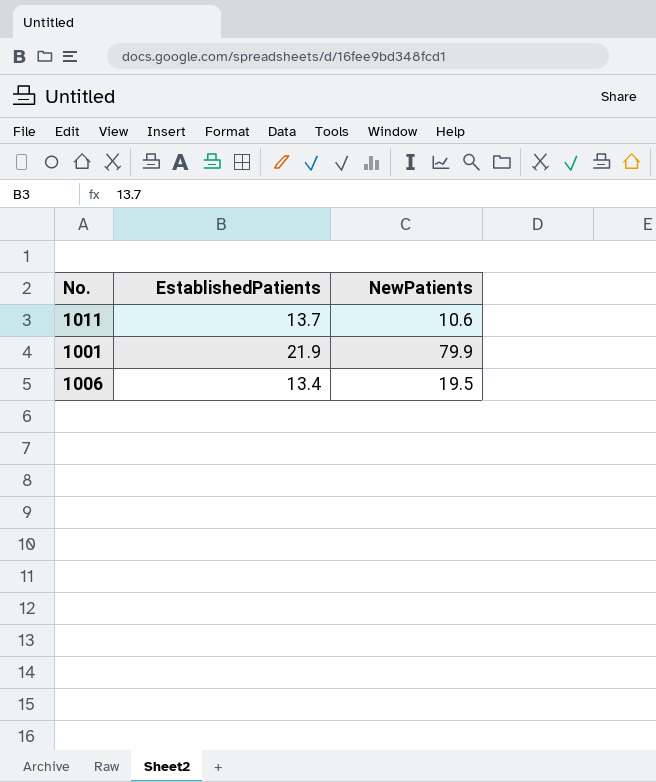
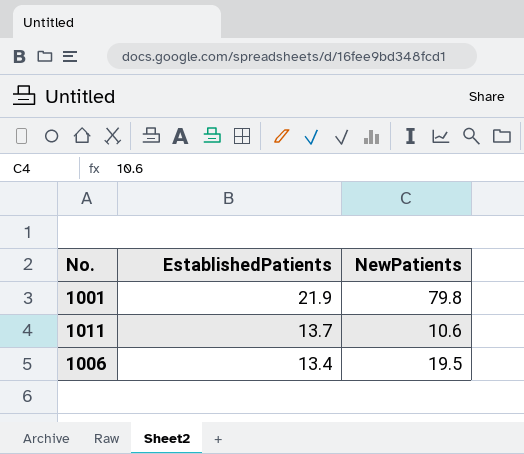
row order: none -> EstablishedPatients descending
1001 | NewPatients: 79.9 -> 79.8

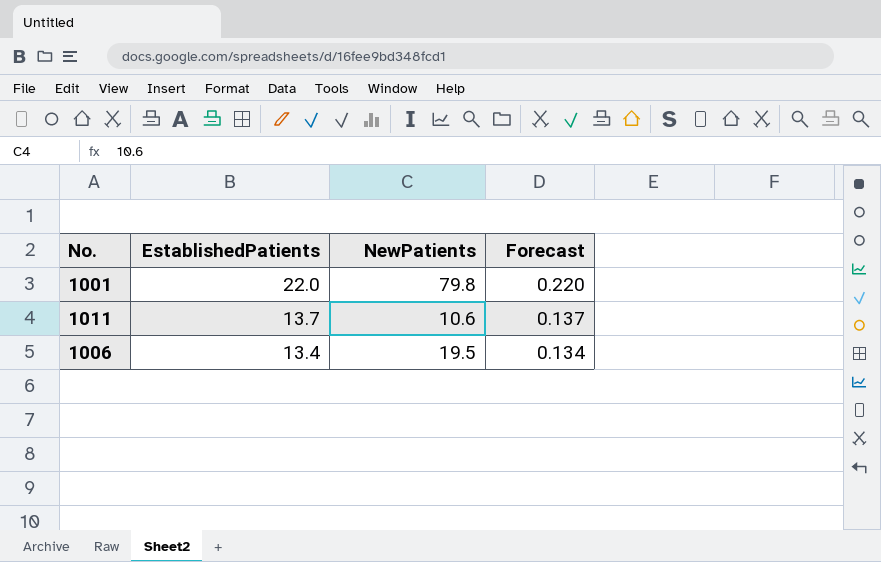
column Forecast | formula: none -> [EstablishedPatients] * 0.01
1001 | EstablishedPatients: 21.9 -> 22.0

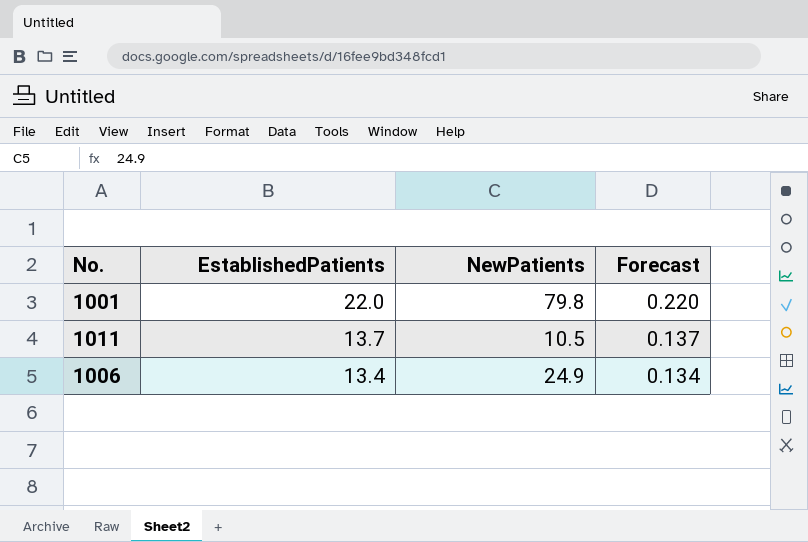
1011 | NewPatients: 10.6 -> 10.5
1006 | NewPatients: 19.5 -> 24.9

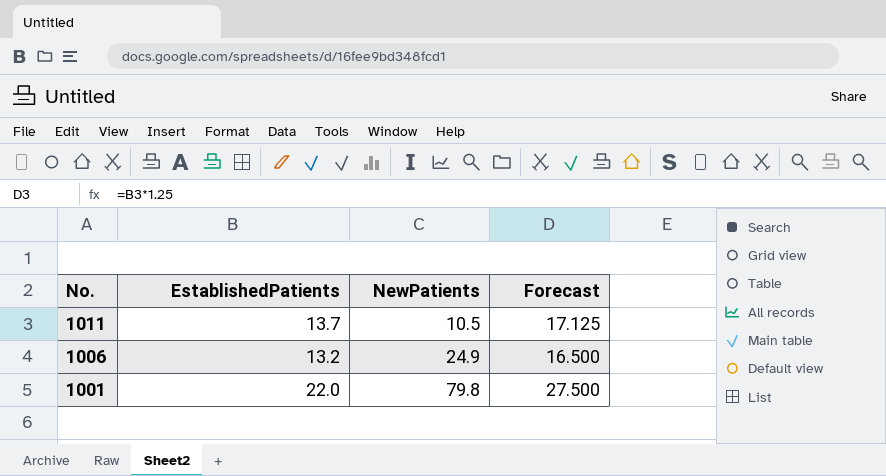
row order: EstablishedPatients descending -> No. descending
column Forecast | formula: [EstablishedPatients] * 0.01 -> [EstablishedPatients] * 1.25
1006 | EstablishedPatients: 13.4 -> 13.2

